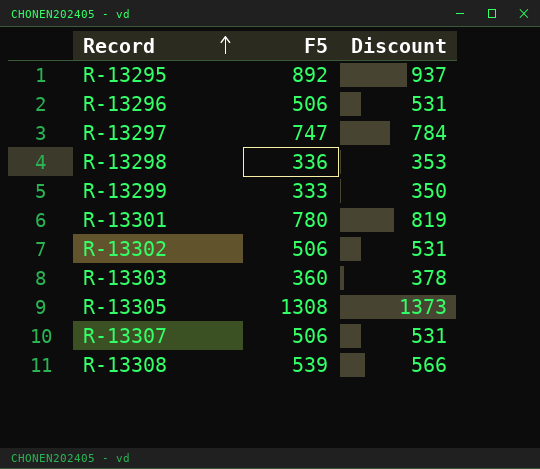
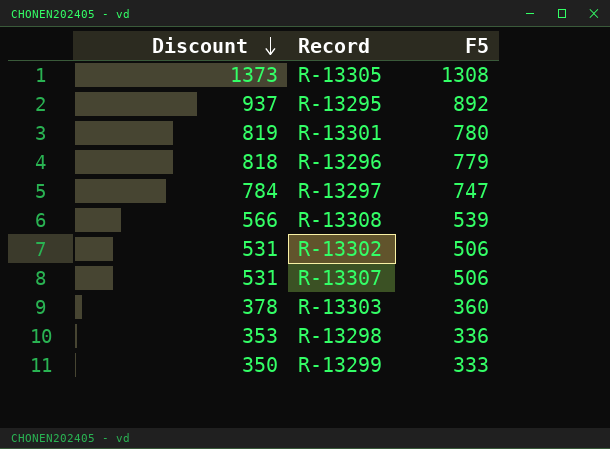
row order: Record ascending -> Discount descending
column Discount | position: 3 -> 1
R-13296 | Discount: 531 -> 818
R-13296 | F5: 506 -> 779

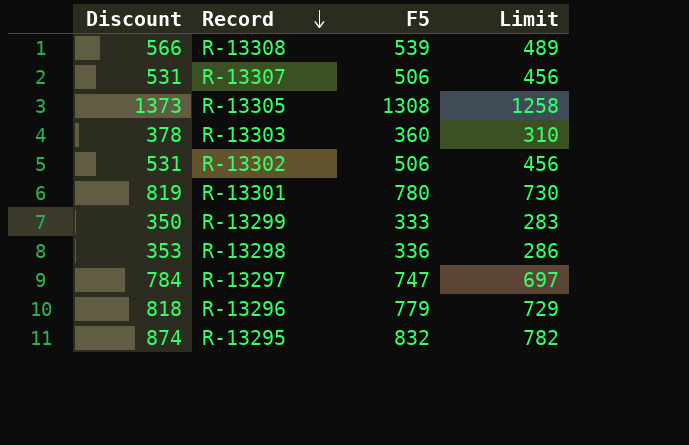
row order: Discount descending -> Record descending
column Limit | formula: none -> [F5] - 50
R-13295 | Discount: 937 -> 874
R-13295 | F5: 892 -> 832

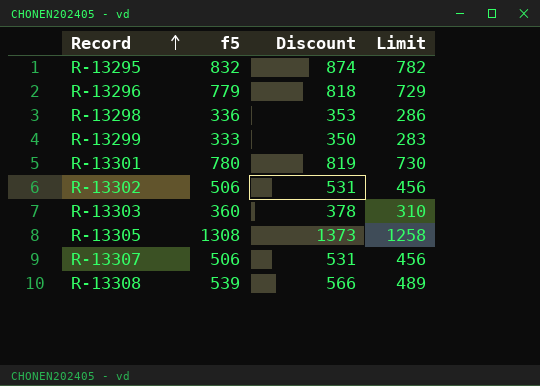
row order: Record descending -> Record ascending
column name: F5 -> f5
column Discount | position: 1 -> 3
row R-13297: 784 | 747 | 697 -> none

